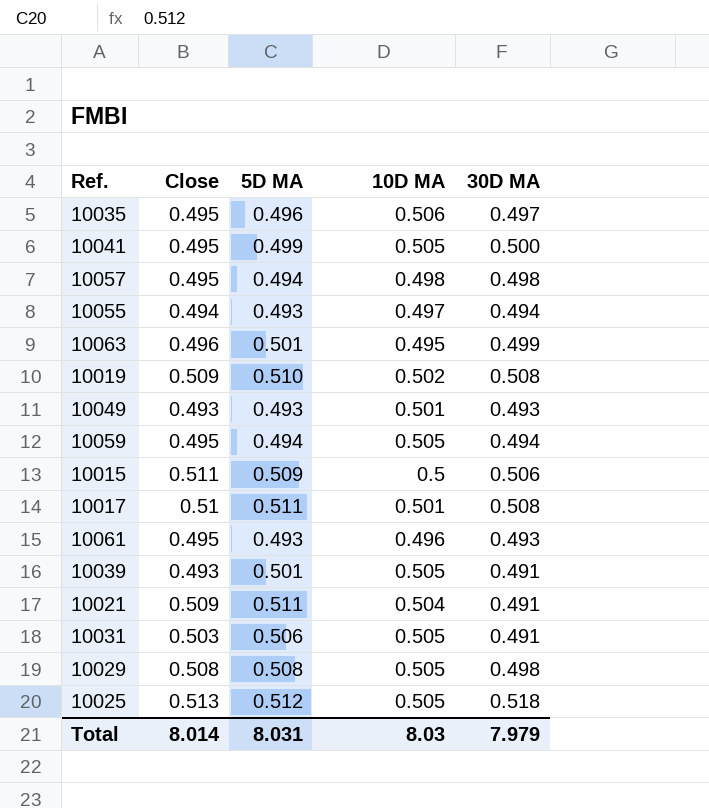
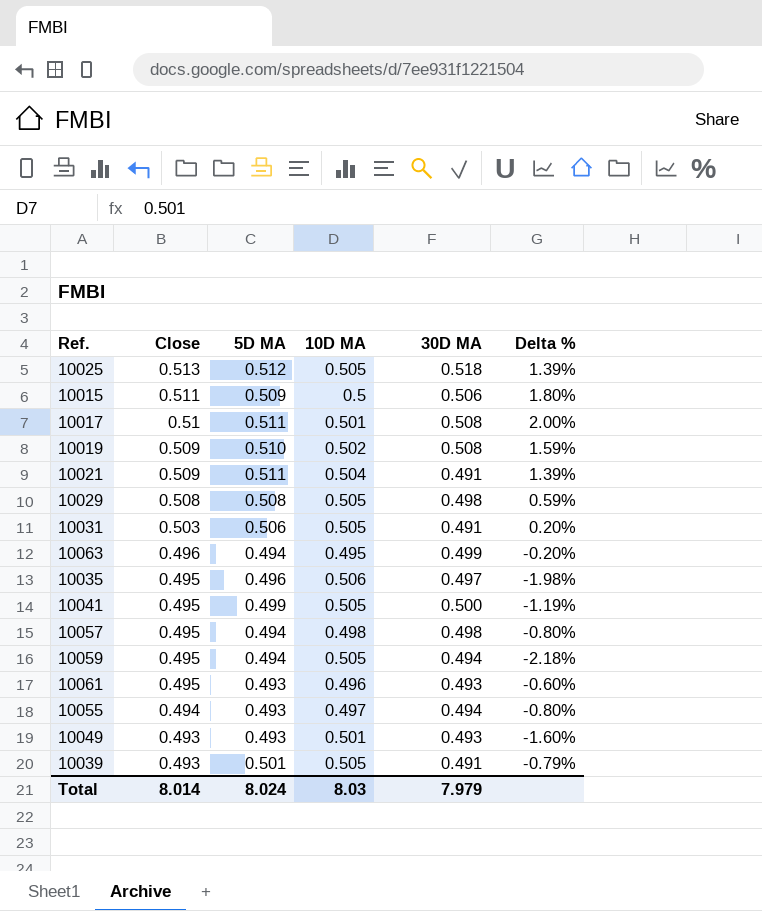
row order: none -> Close descending
column Delta % | formula: none -> ([5D MA] - [10D MA]) / [10D MA]
10063 | 5D MA: 0.501 -> 0.494
Total | 5D MA: 8.031 -> 8.024

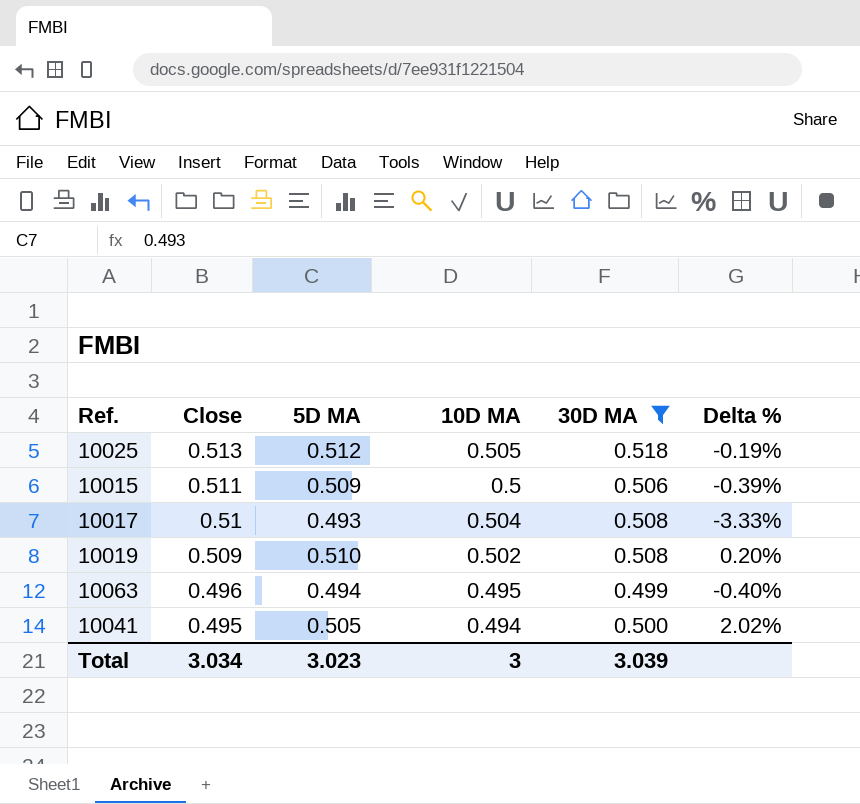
filter: none -> 30D MA >= 0.499
column Delta % | formula: ([5D MA] - [10D MA]) / [10D MA] -> ([5D MA] - [Close]) / [Close]
10017 | 5D MA: 0.511 -> 0.493
10017 | 10D MA: 0.501 -> 0.504
10041 | 5D MA: 0.499 -> 0.505
10041 | 10D MA: 0.505 -> 0.494
Total | Close: 8.014 -> 3.034
Total | 5D MA: 8.024 -> 3.023
Total | 10D MA: 8.03 -> 3
Total | 30D MA: 7.979 -> 3.039

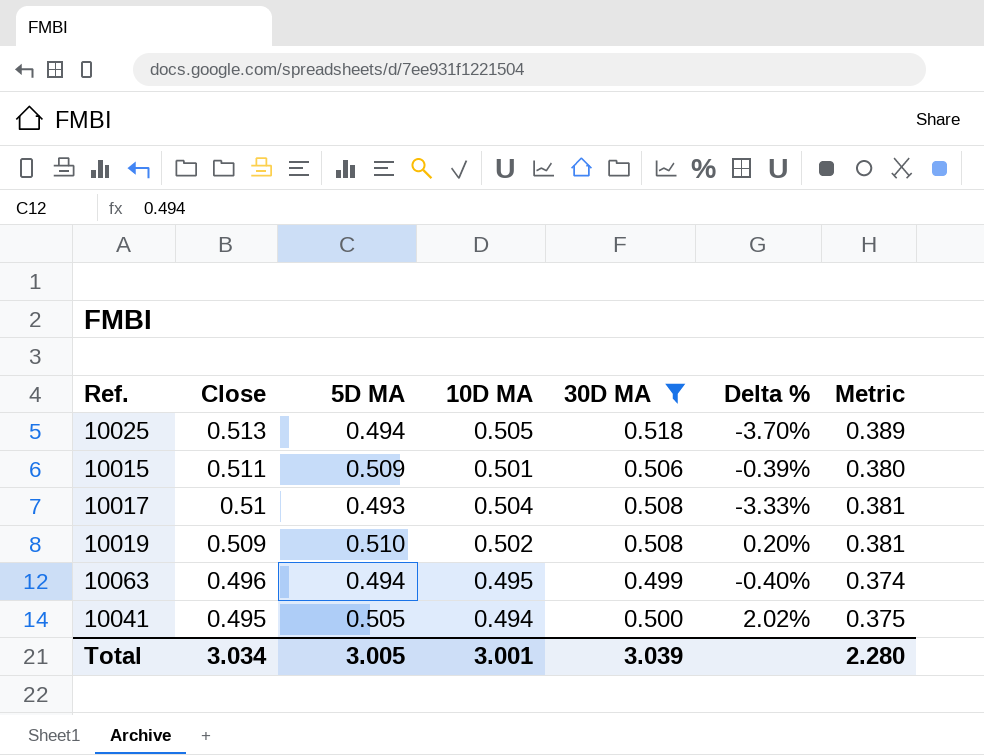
column Metric | formula: none -> [30D MA] * 0.75
10025 | 5D MA: 0.512 -> 0.494
10025 | Delta %: -0.19% -> -3.70%
10015 | 10D MA: 0.5 -> 0.501
Total | 5D MA: 3.023 -> 3.005
Total | 10D MA: 3 -> 3.001

